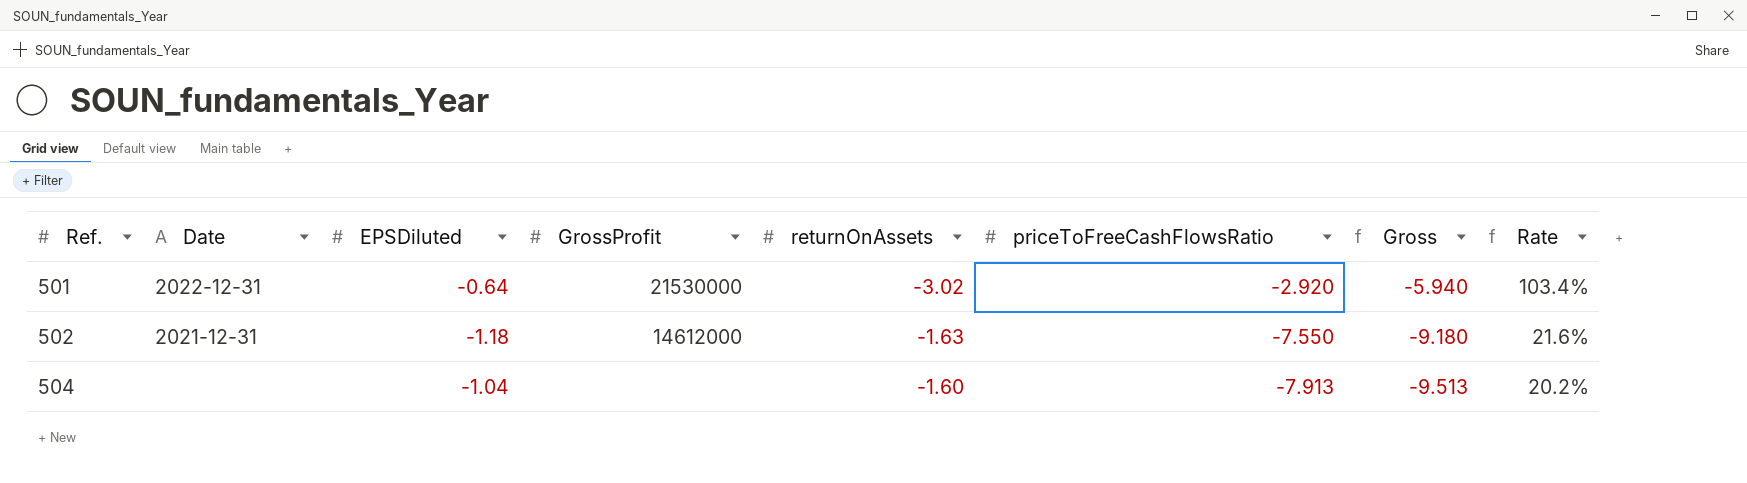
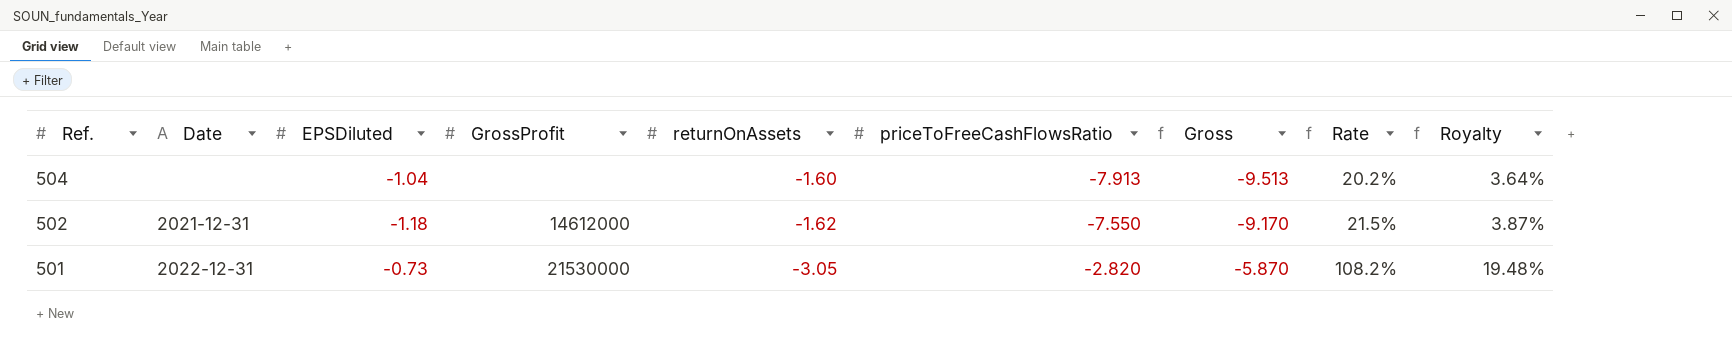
row order: Ref. ascending -> Ref. descending
column Royalty | formula: none -> [Rate] * 0.18
502 | returnOnAssets: -1.63 -> -1.62
502 | Gross: -9.180 -> -9.170
502 | Rate: 21.6% -> 21.5%
501 | EPSDiluted: -0.64 -> -0.73
501 | returnOnAssets: -3.02 -> -3.05
501 | priceToFreeCashFlowsRatio: -2.920 -> -2.820
501 | Gross: -5.940 -> -5.870
501 | Rate: 103.4% -> 108.2%

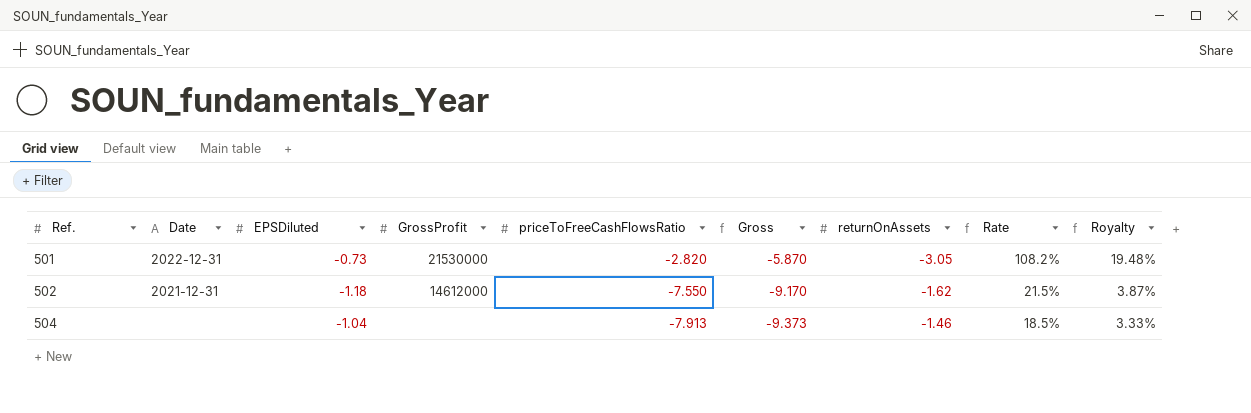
row order: Ref. descending -> Ref. ascending
column returnOnAssets | position: 5 -> 7
504 | Gross: -9.513 -> -9.373
504 | returnOnAssets: -1.60 -> -1.46
504 | Rate: 20.2% -> 18.5%
504 | Royalty: 3.64% -> 3.33%

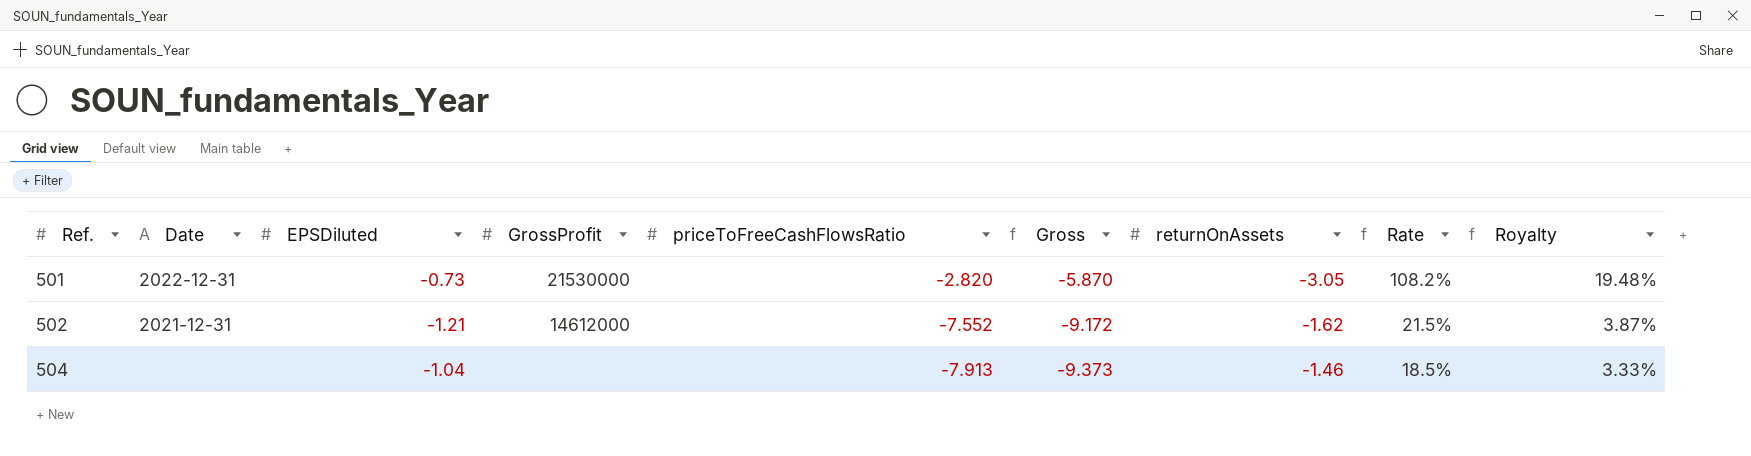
502 | EPSDiluted: -1.18 -> -1.21
502 | priceToFreeCashFlowsRatio: -7.550 -> -7.552
502 | Gross: -9.170 -> -9.172

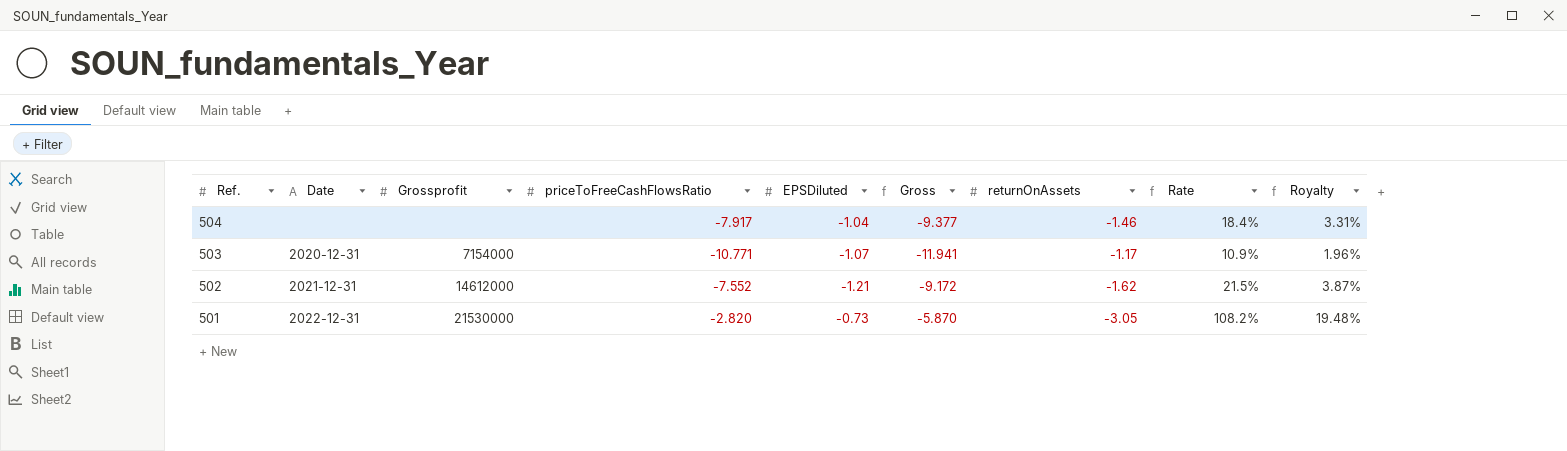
row order: Ref. ascending -> Ref. descending
column name: GrossProfit -> Grossprofit
column EPSDiluted | position: 3 -> 5
504 | priceToFreeCashFlowsRatio: -7.913 -> -7.917
504 | Gross: -9.373 -> -9.377
504 | Rate: 18.5% -> 18.4%
504 | Royalty: 3.33% -> 3.31%
row 503: none -> 2020-12-31 | 7154000 | -10.771 | -1.07 | -11.941 | -1.17 | 10.9% | 1.96%

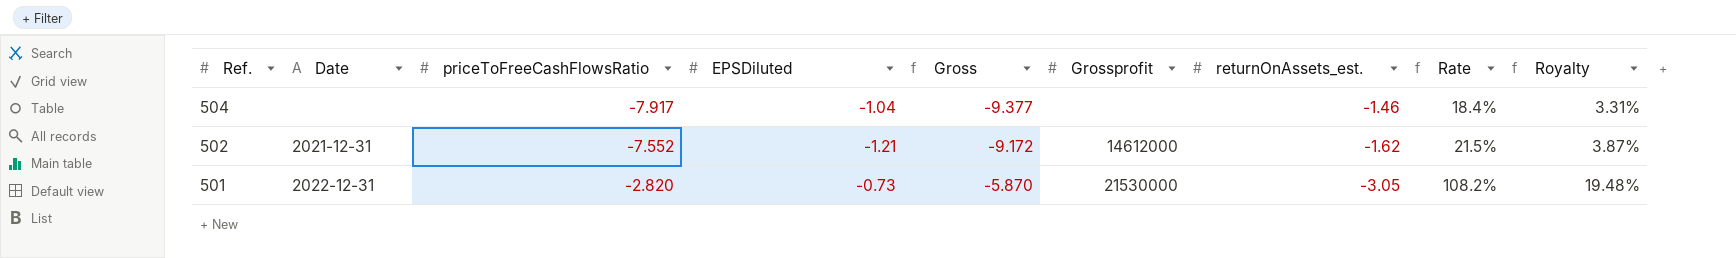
column Grossprofit | position: 3 -> 6
column name: returnOnAssets -> returnOnAssets_est.
row 503: 2020-12-31 | 7154000 | -10.771 | -1.07 | -11.941 | -1.17 | 10.9% | 1.96% -> none

